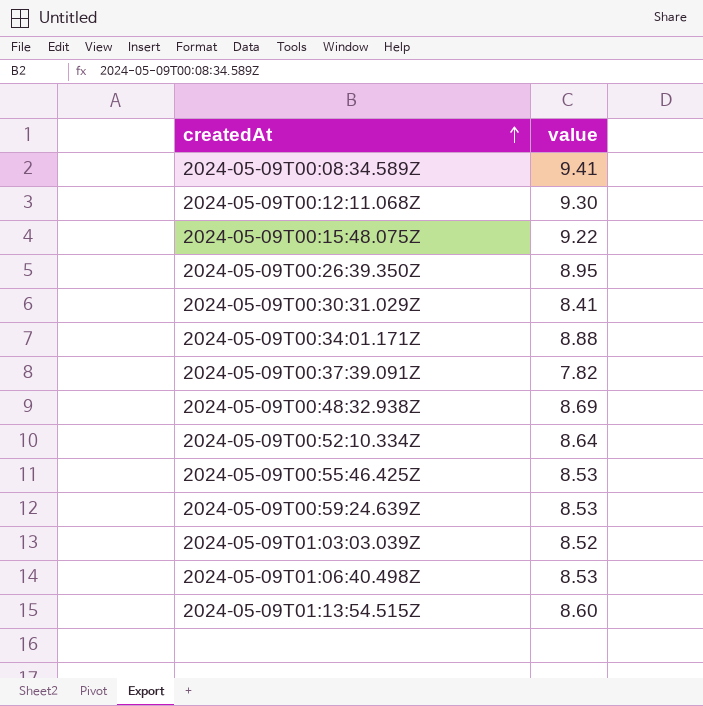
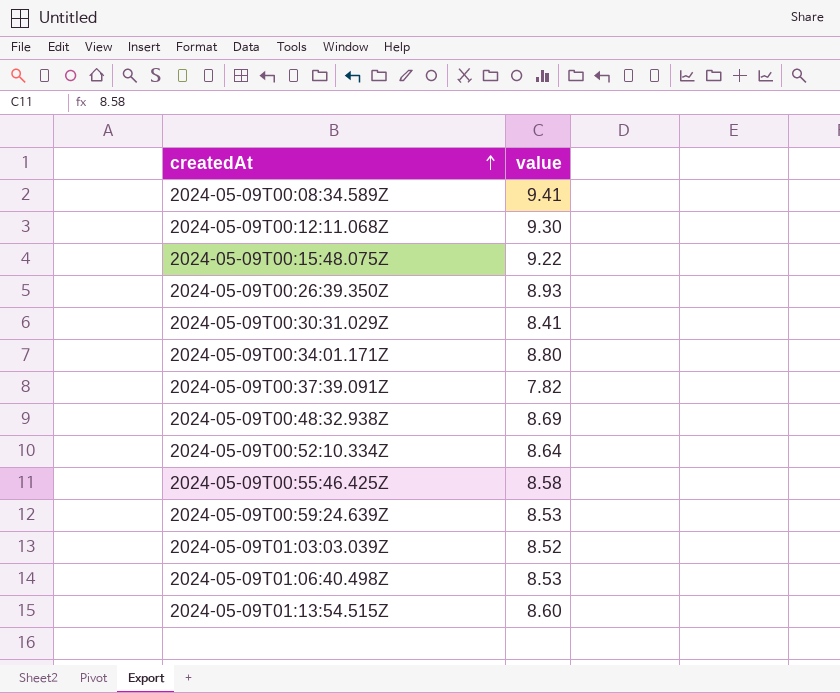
2024-05-09T00:26:39.350Z | value: 8.95 -> 8.93
2024-05-09T00:34:01.171Z | value: 8.88 -> 8.80
2024-05-09T00:55:46.425Z | value: 8.53 -> 8.58

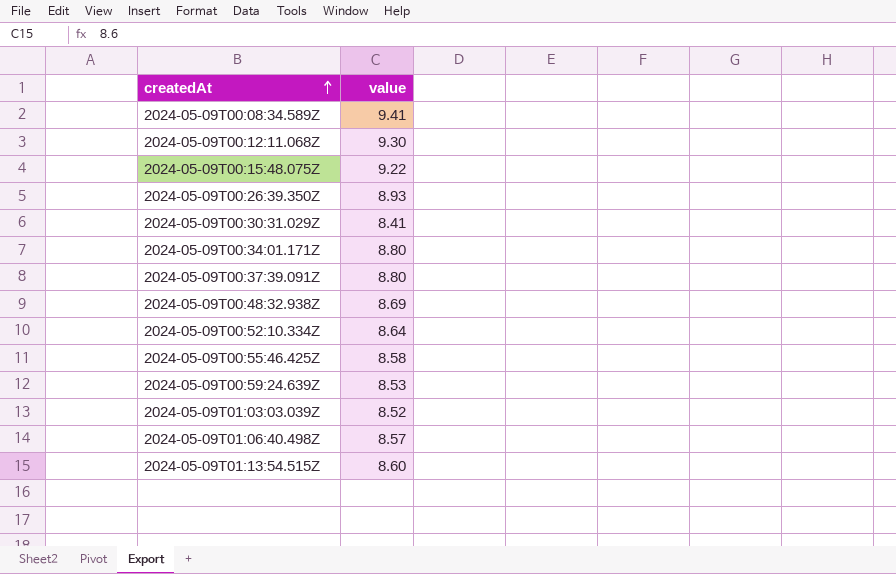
2024-05-09T00:37:39.091Z | value: 7.82 -> 8.80
2024-05-09T01:06:40.498Z | value: 8.53 -> 8.57

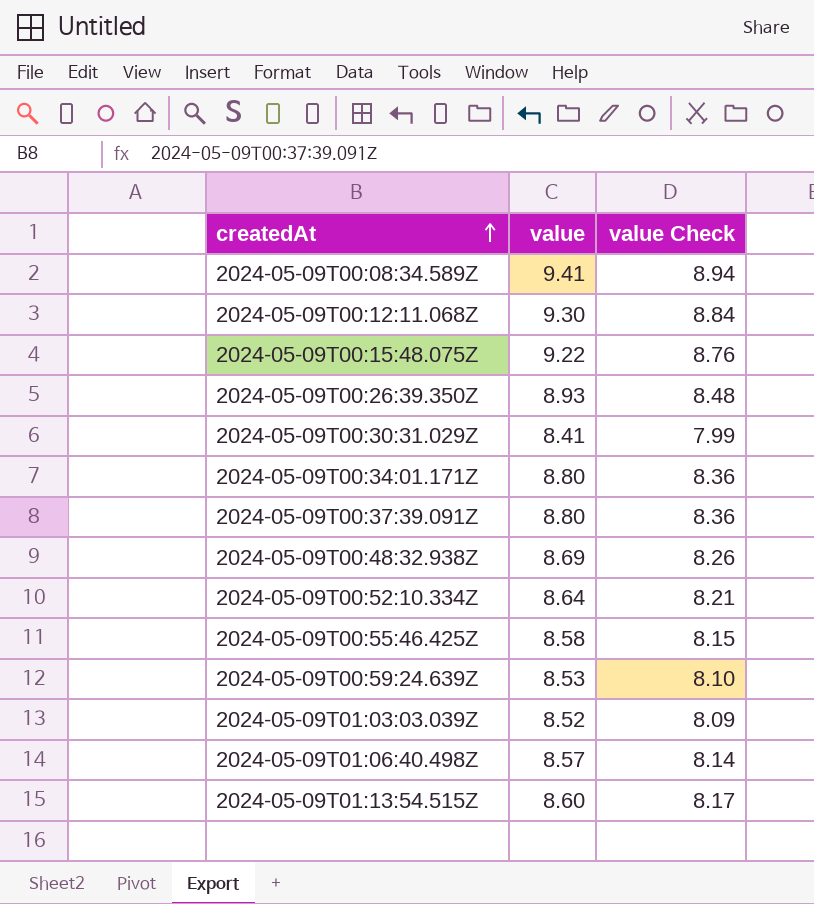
column value Check | formula: none -> [value] * 0.95

